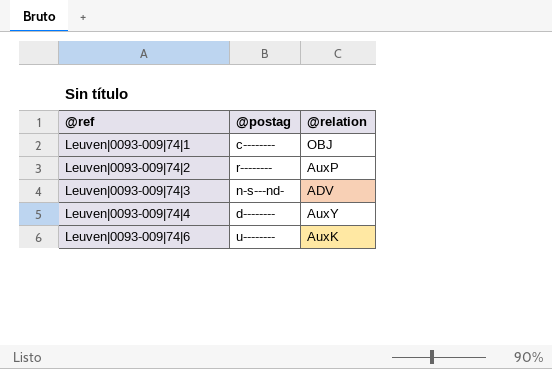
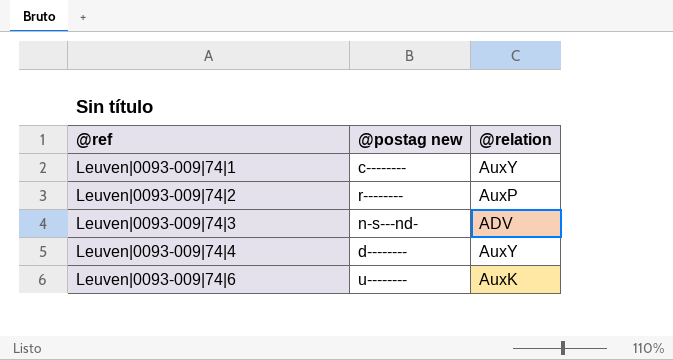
column name: @postag -> @postag new
Leuven|0093-009|74|1 | @relation: OBJ -> AuxY

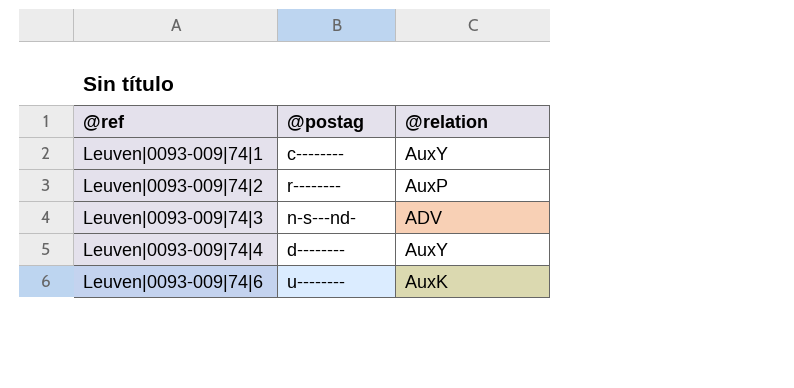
column name: @postag new -> @postag

